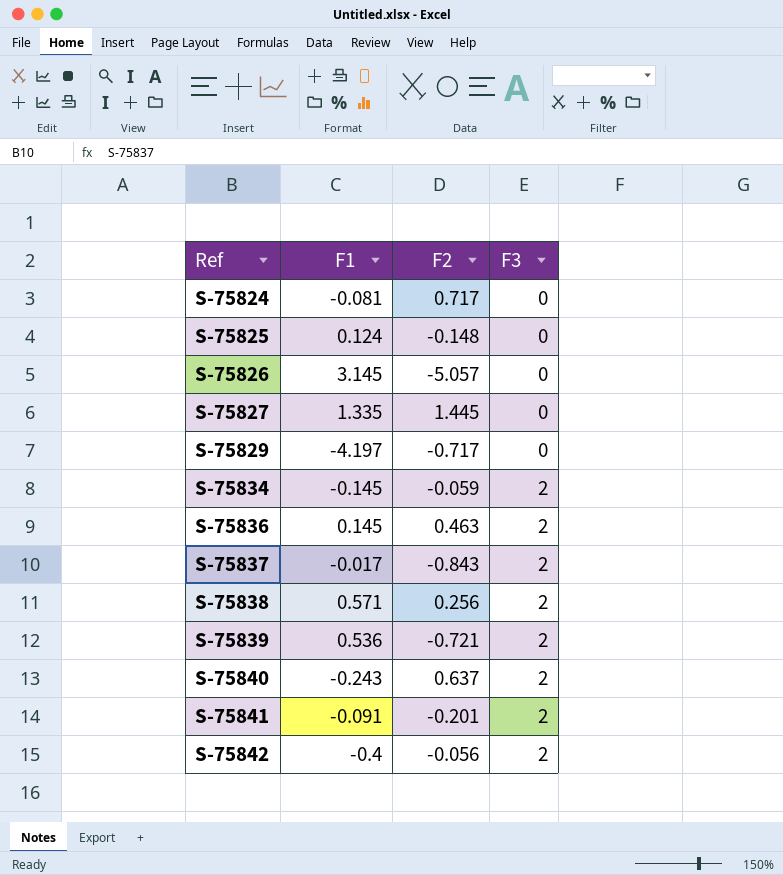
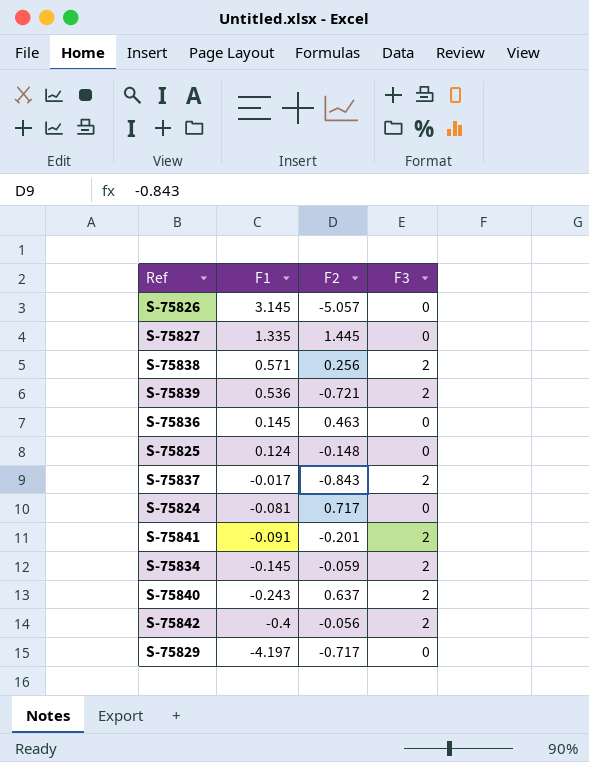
row order: Ref ascending -> F1 descending
S-75836 | F3: 2 -> 0

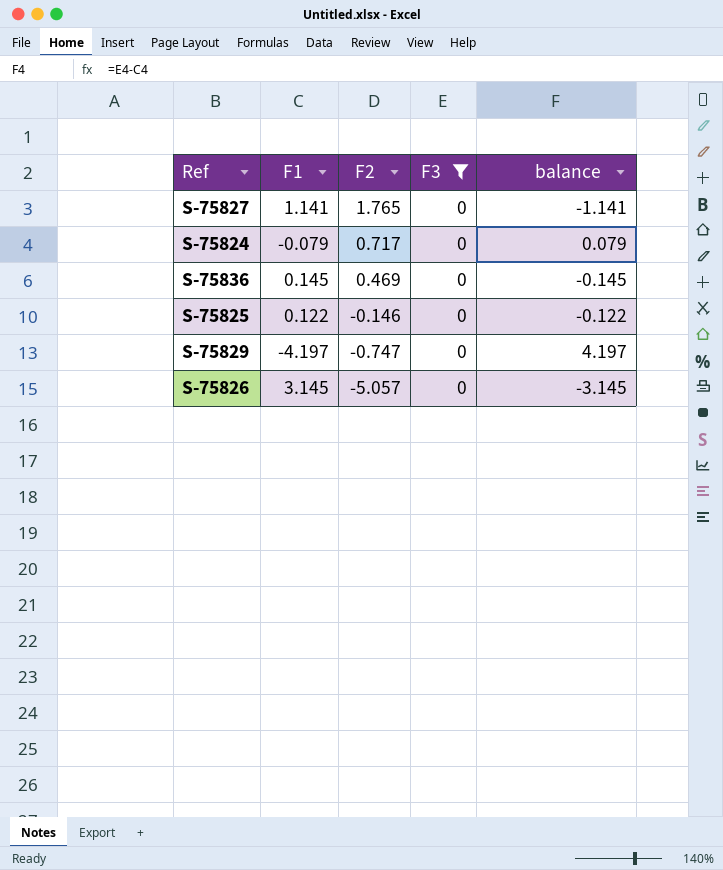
filter: none -> F3 = 0
row order: F1 descending -> F2 descending
column balance | formula: none -> [F3] - [F1]
S-75827 | F1: 1.335 -> 1.141
S-75827 | F2: 1.445 -> 1.765
S-75824 | F1: -0.081 -> -0.079
S-75836 | F2: 0.463 -> 0.469
S-75825 | F1: 0.124 -> 0.122
S-75825 | F2: -0.148 -> -0.146
S-75829 | F2: -0.717 -> -0.747

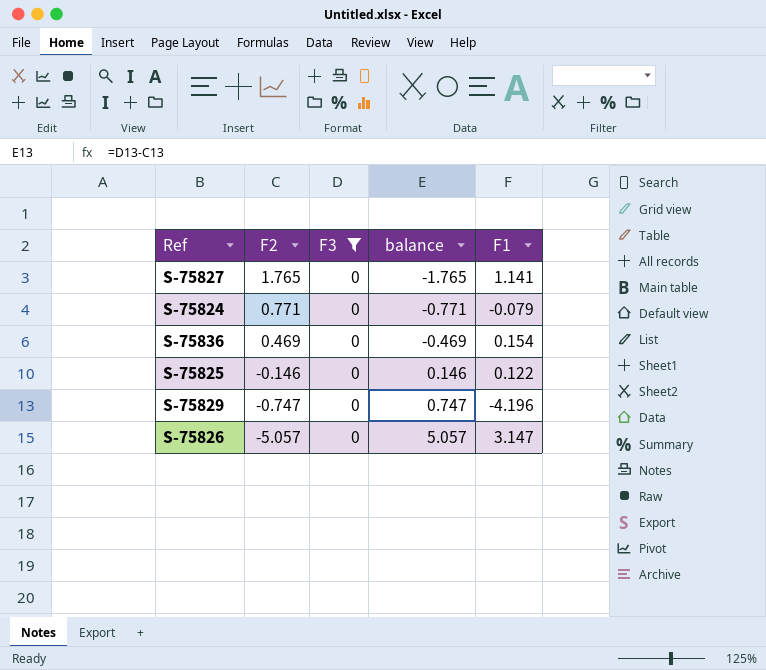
column balance | formula: [F3] - [F1] -> [F3] - [F2]
column F1 | position: 2 -> 5
S-75824 | F2: 0.717 -> 0.771
S-75836 | F1: 0.145 -> 0.154
S-75829 | F1: -4.197 -> -4.196
S-75826 | F1: 3.145 -> 3.147

